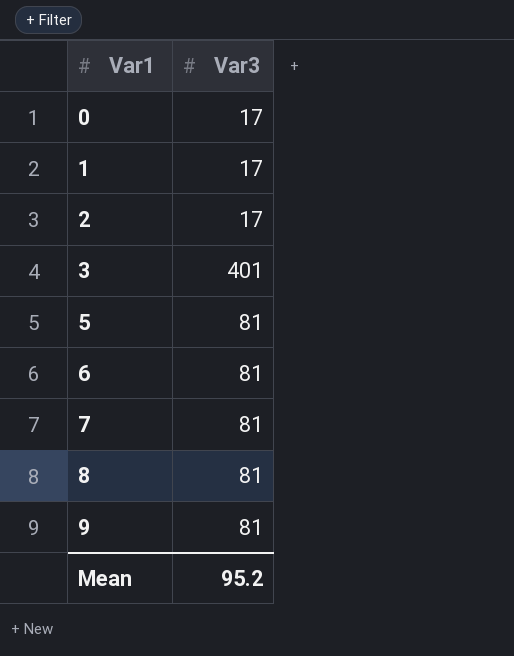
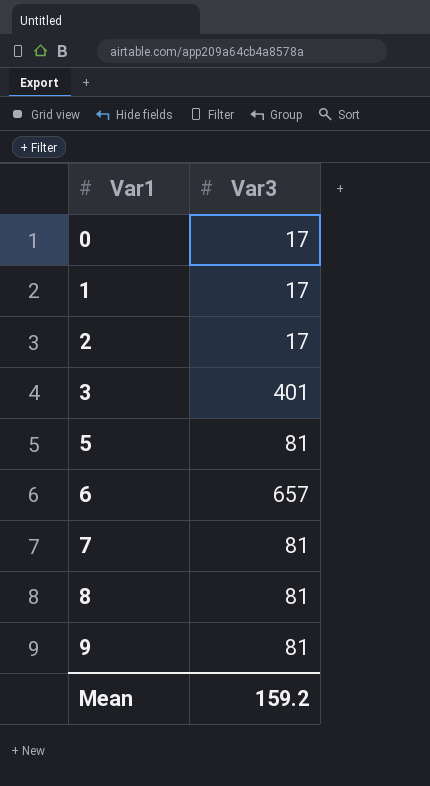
6 | Var3: 81 -> 657
Mean | Var3: 95.2 -> 159.2

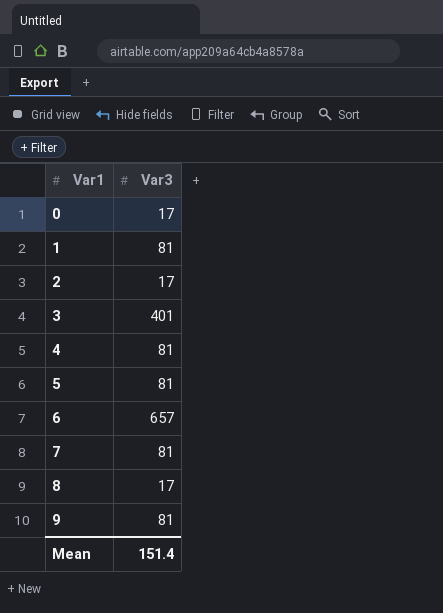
1 | Var3: 17 -> 81
row 4: none -> 81
8 | Var3: 81 -> 17
Mean | Var3: 159.2 -> 151.4

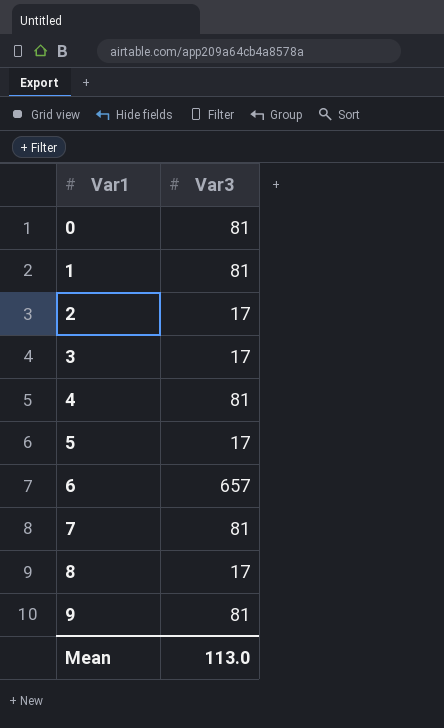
0 | Var3: 17 -> 81
3 | Var3: 401 -> 17
5 | Var3: 81 -> 17
Mean | Var3: 151.4 -> 113.0

